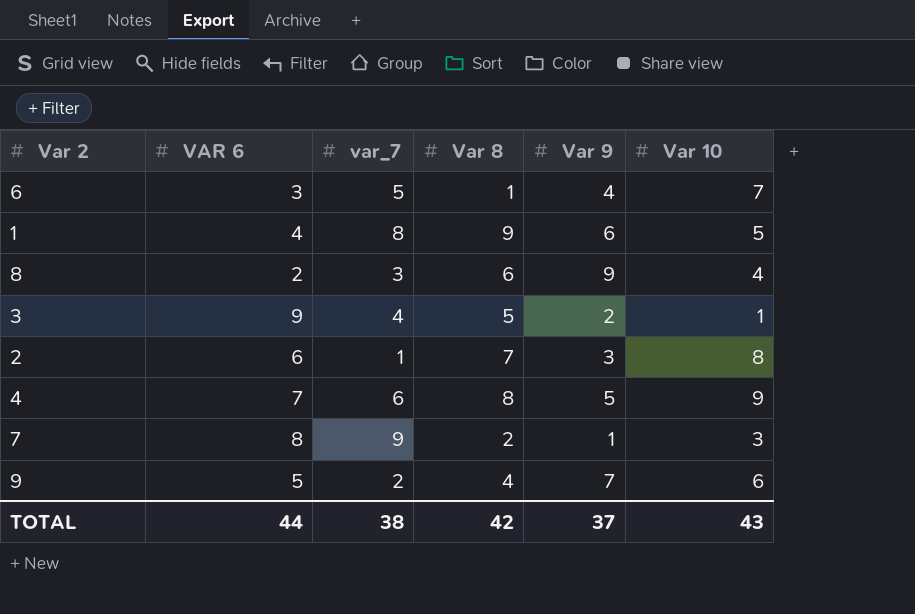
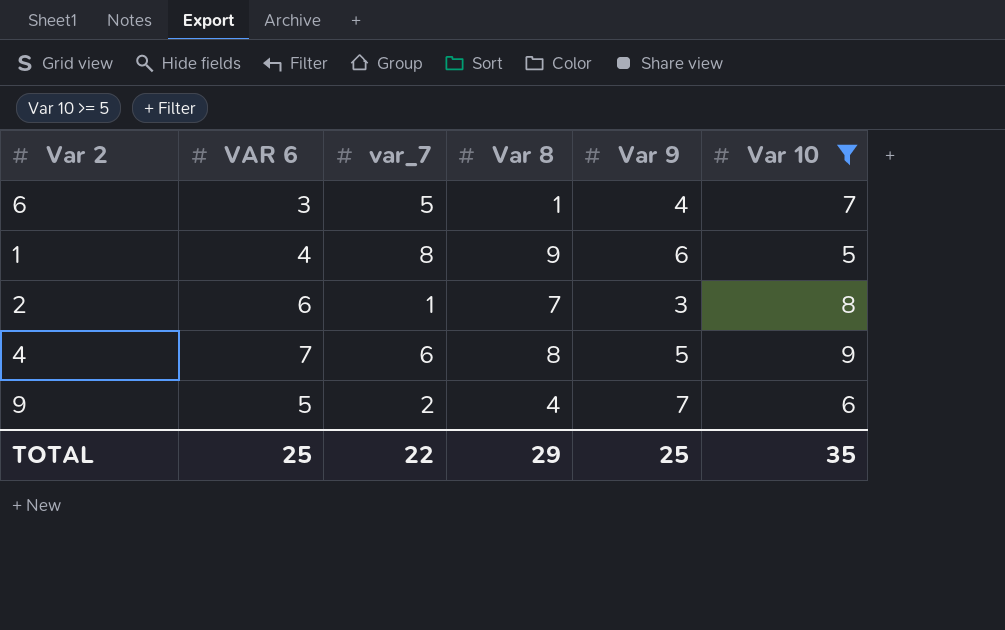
filter: none -> Var 10 >= 5
TOTAL | VAR 6: 44 -> 25
TOTAL | var_7: 38 -> 22
TOTAL | Var 8: 42 -> 29
TOTAL | Var 9: 37 -> 25
TOTAL | Var 10: 43 -> 35

